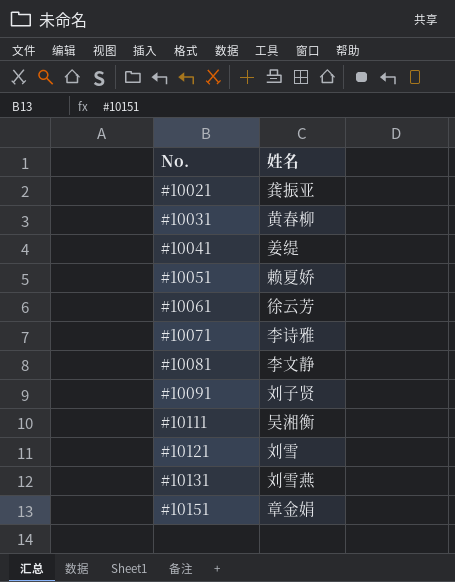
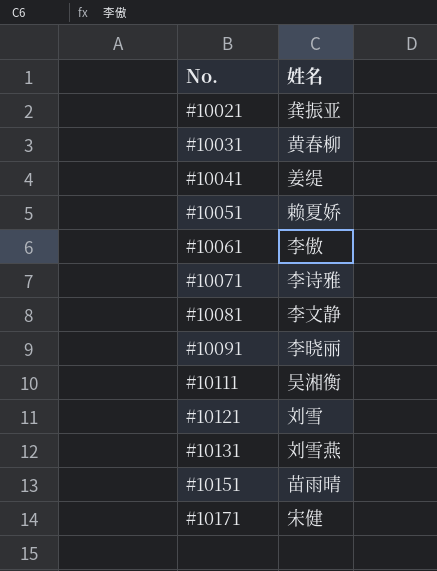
#10061 | 姓名: 徐云芳 -> 李傲
#10091 | 姓名: 刘子贤 -> 李晓丽
#10151 | 姓名: 章金娟 -> 苗雨晴
row #10171: none -> 宋健

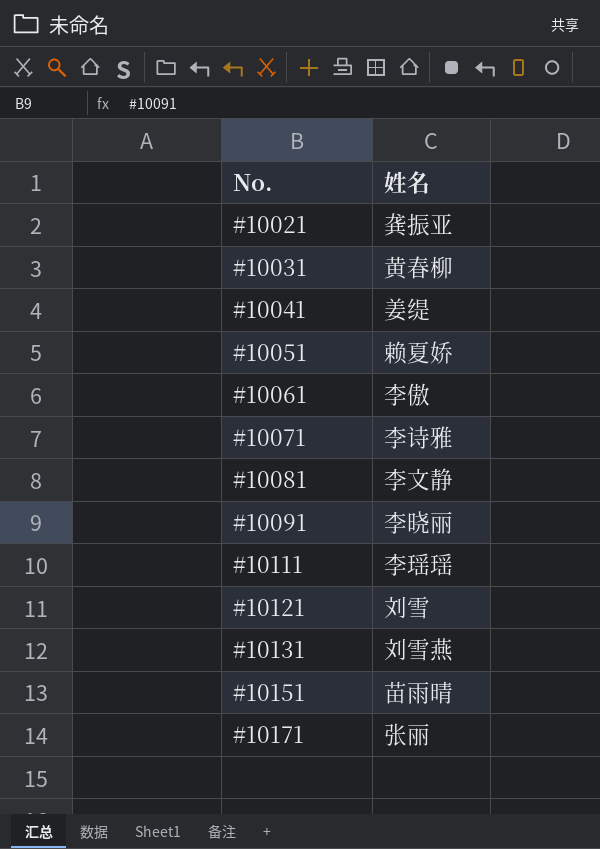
#10111 | 姓名: 吴湘衡 -> 李瑶瑶
#10171 | 姓名: 宋健 -> 张丽

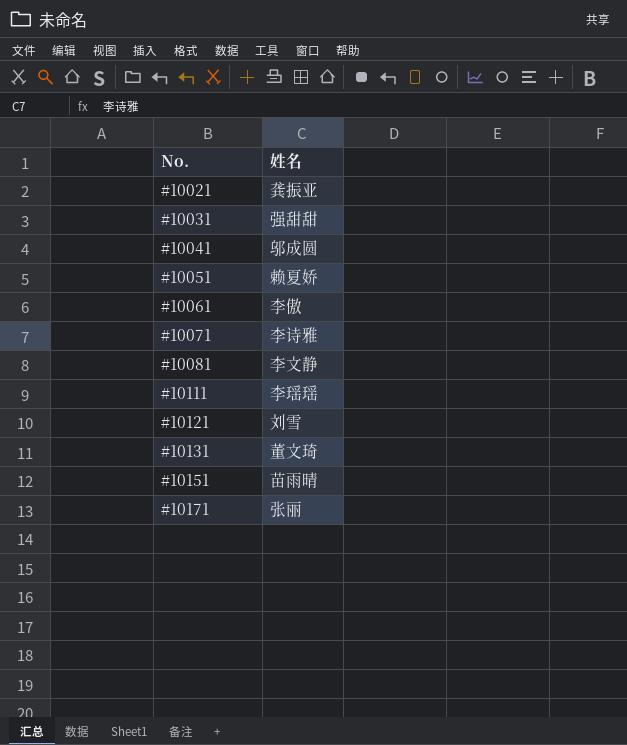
row #10091: 李晓丽 -> none
#10031 | 姓名: 黄春柳 -> 强甜甜
#10041 | 姓名: 姜缇 -> 邬成圆
#10131 | 姓名: 刘雪燕 -> 董文琦

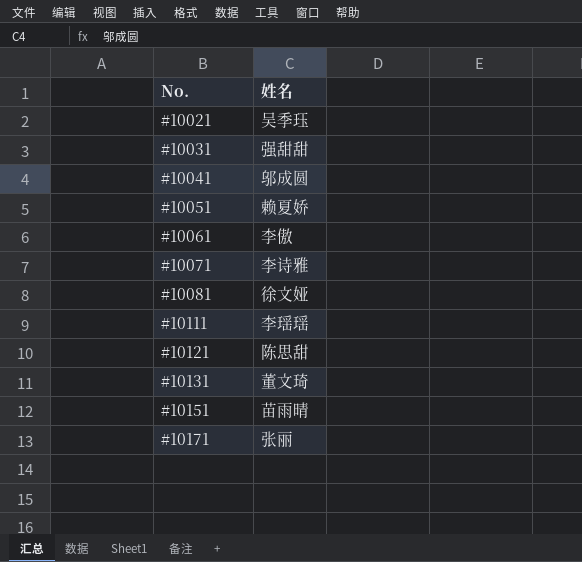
#10021 | 姓名: 龚振亚 -> 吴季珏
#10081 | 姓名: 李文静 -> 徐文娅
#10121 | 姓名: 刘雪 -> 陈思甜

